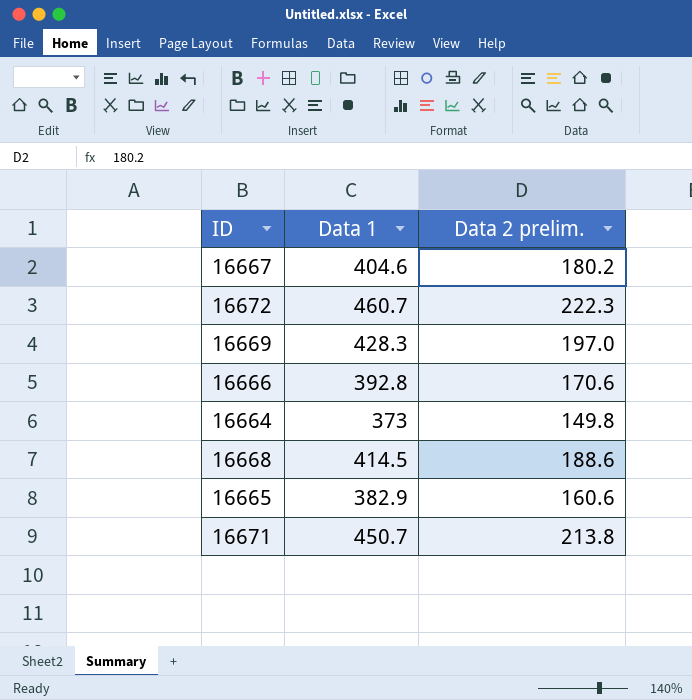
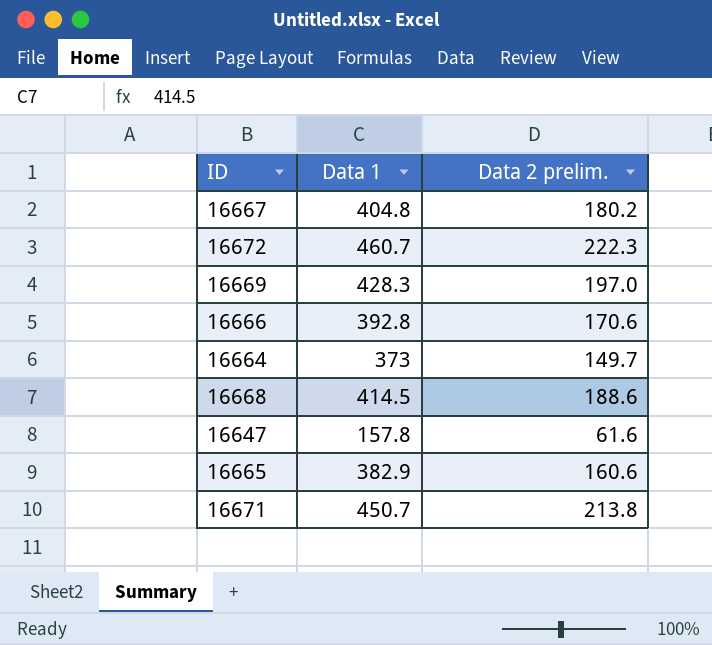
16667 | Data 1: 404.6 -> 404.8
16664 | Data 2 prelim.: 149.8 -> 149.7
row 16647: none -> 157.8 | 61.6

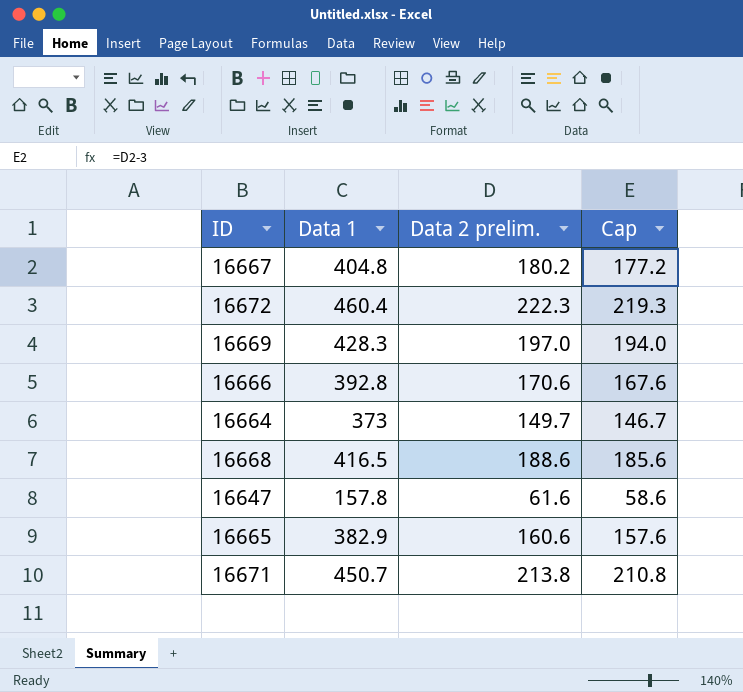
column Cap | formula: none -> [Data 2 prelim.] - 3
16672 | Data 1: 460.7 -> 460.4
16668 | Data 1: 414.5 -> 416.5

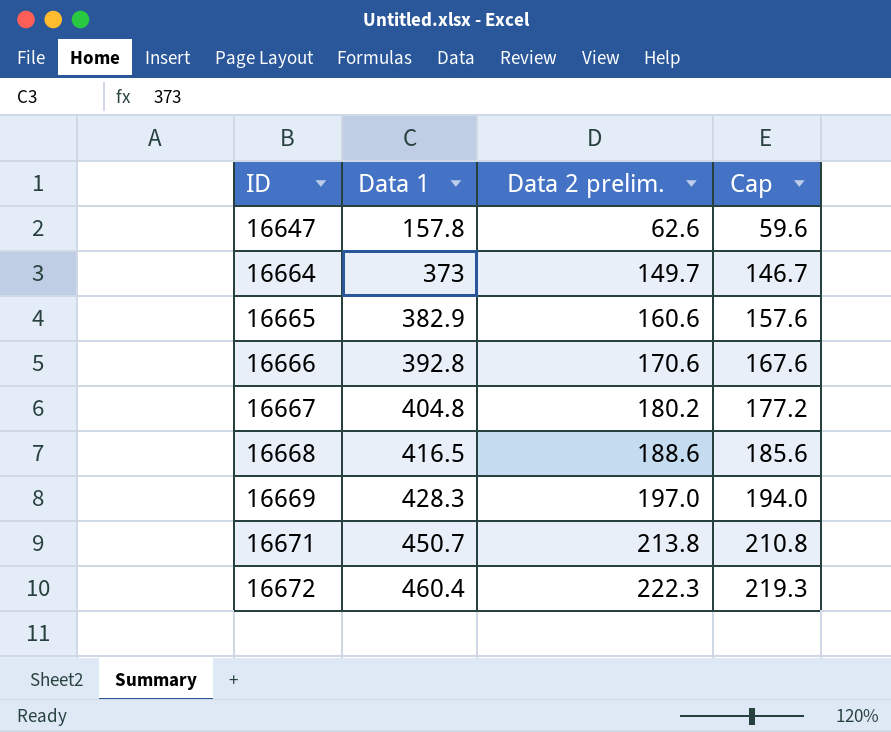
row order: none -> ID ascending
16647 | Data 2 prelim.: 61.6 -> 62.6
16647 | Cap: 58.6 -> 59.6

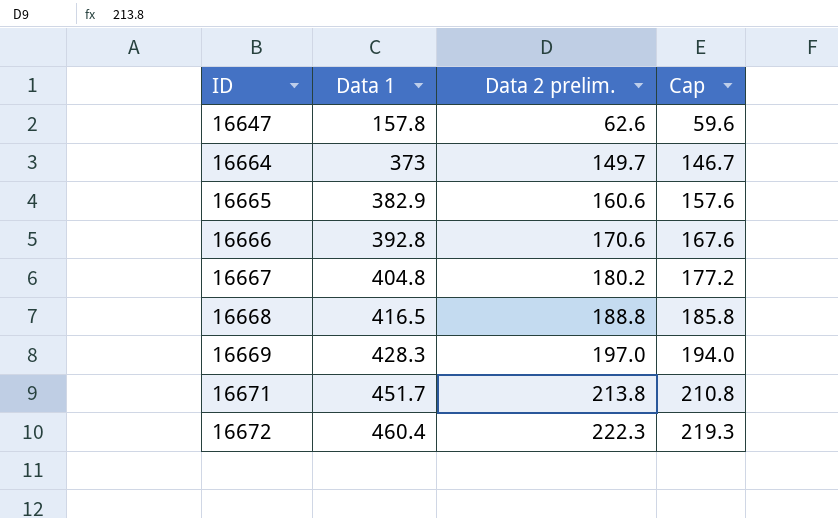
16668 | Data 2 prelim.: 188.6 -> 188.8
16668 | Cap: 185.6 -> 185.8
16671 | Data 1: 450.7 -> 451.7

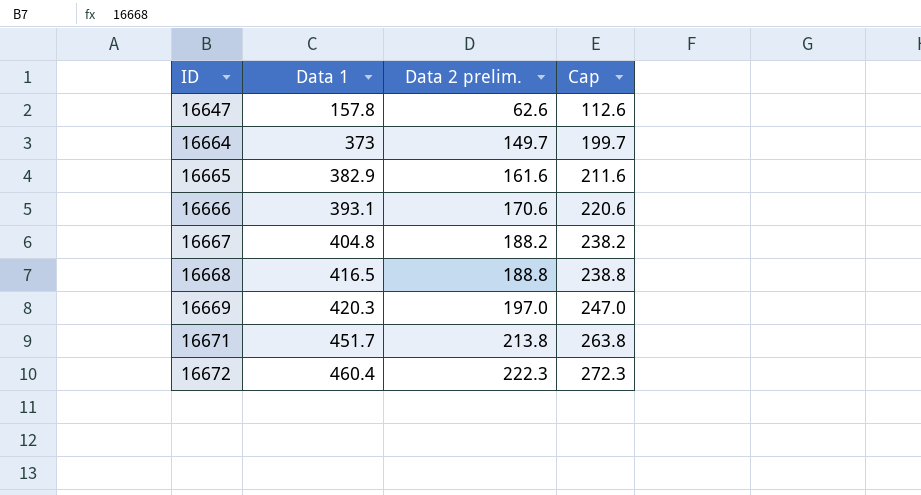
column Cap | formula: [Data 2 prelim.] - 3 -> [Data 2 prelim.] + 50
16665 | Data 2 prelim.: 160.6 -> 161.6
16666 | Data 1: 392.8 -> 393.1
16667 | Data 2 prelim.: 180.2 -> 188.2
16669 | Data 1: 428.3 -> 420.3

